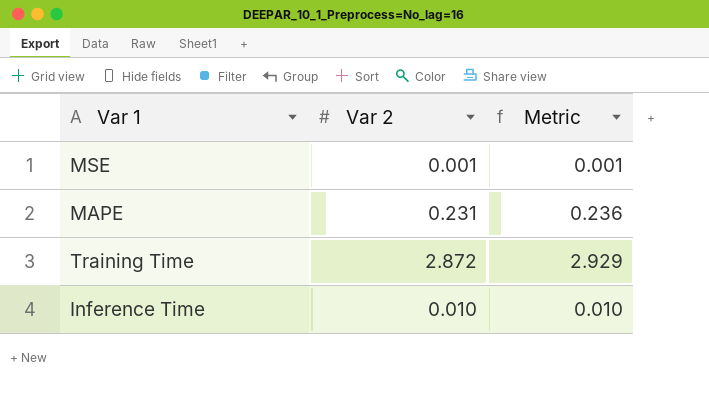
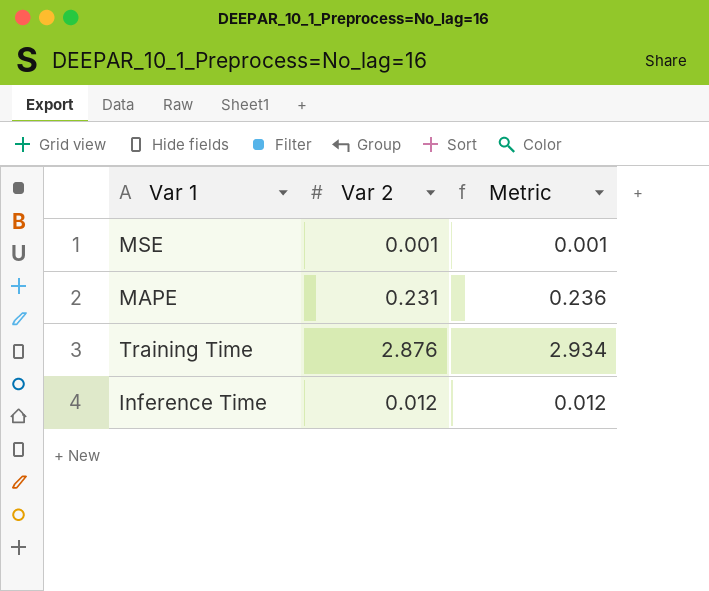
Training Time | Var 2: 2.872 -> 2.876
Training Time | Metric: 2.929 -> 2.934
Inference Time | Var 2: 0.010 -> 0.012
Inference Time | Metric: 0.010 -> 0.012

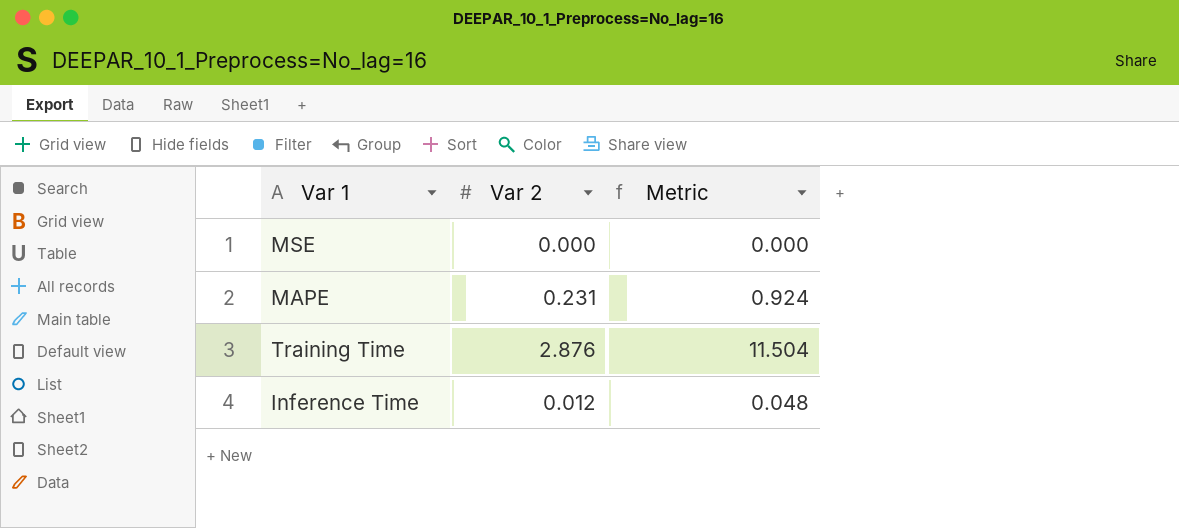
column Metric | formula: [Var 2] * 1.02 -> [Var 2] * 4
MSE | Var 2: 0.001 -> 0.000

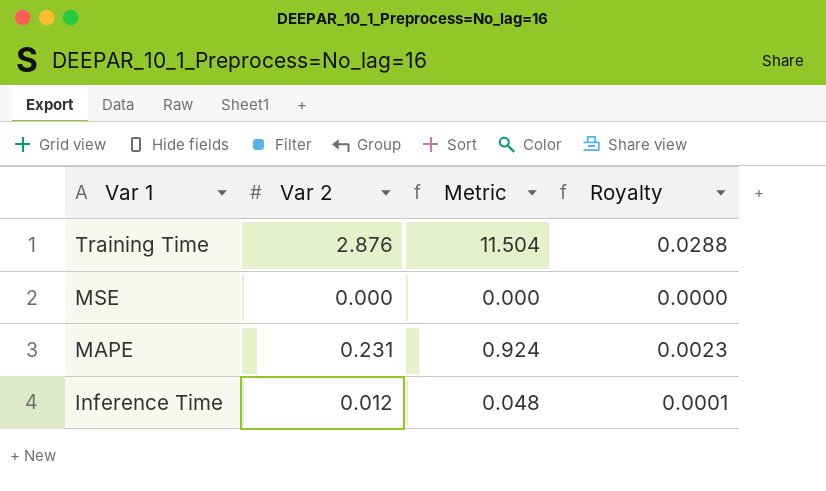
row order: none -> Var 1 descending
column Royalty | formula: none -> [Var 2] * 0.01

